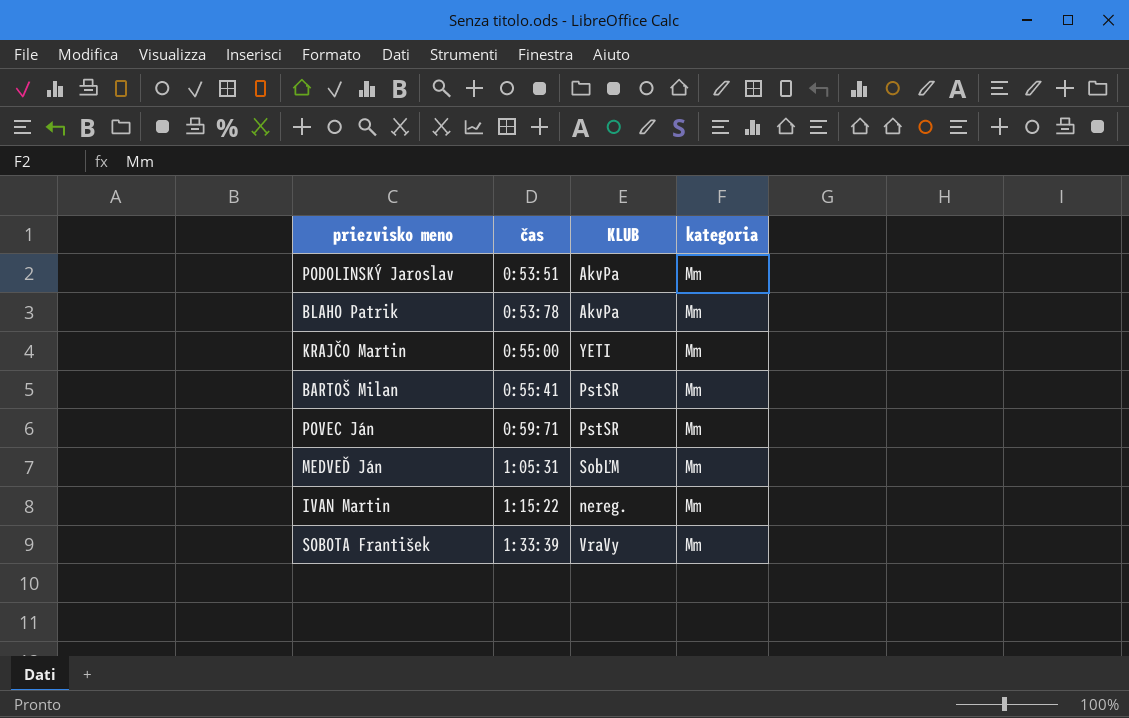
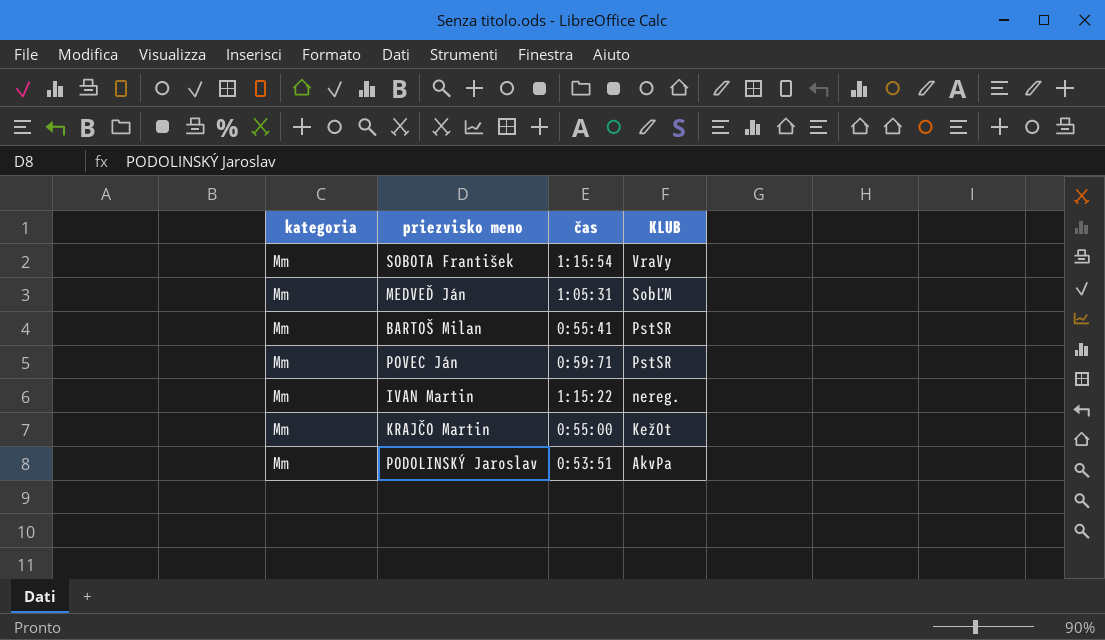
row order: čas ascending -> KLUB descending
column kategoria | position: 4 -> 1
row BLAHO Patrik: 0:53:78 | AkvPa | Mm -> none
SOBOTA František | čas: 1:33:39 -> 1:15:54
KRAJČO Martin | KLUB: YETI -> KežOt

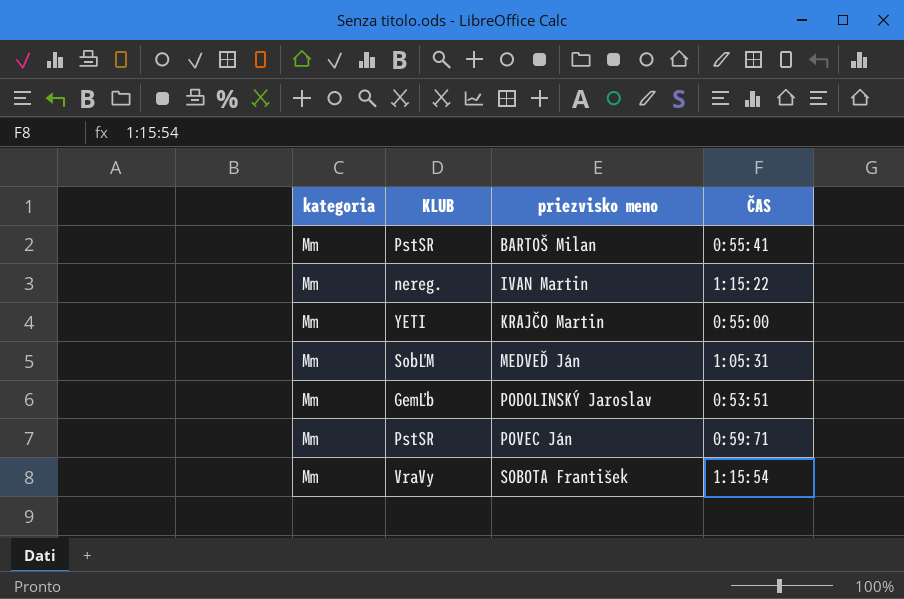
row order: KLUB descending -> priezvisko meno ascending
column KLUB | position: 4 -> 2
column name: čas -> ČAS
KRAJČO Martin | KLUB: KežOt -> YETI
PODOLINSKÝ Jaroslav | KLUB: AkvPa -> GemĽb

